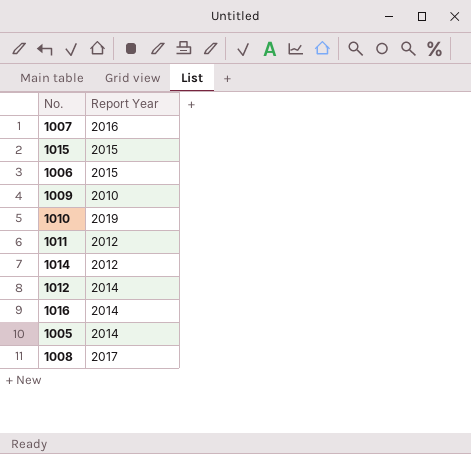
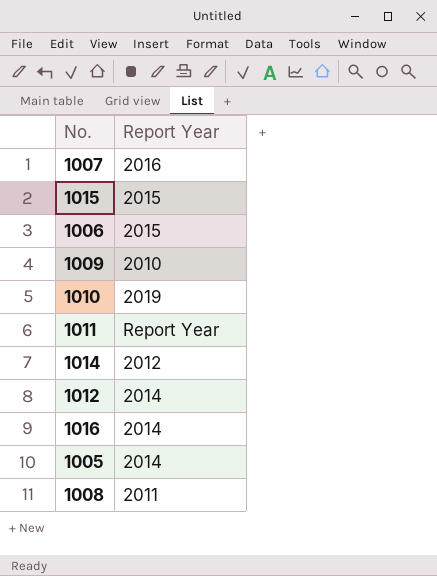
1011 | Report Year: 2012 -> Report Year
1008 | Report Year: 2017 -> 2011

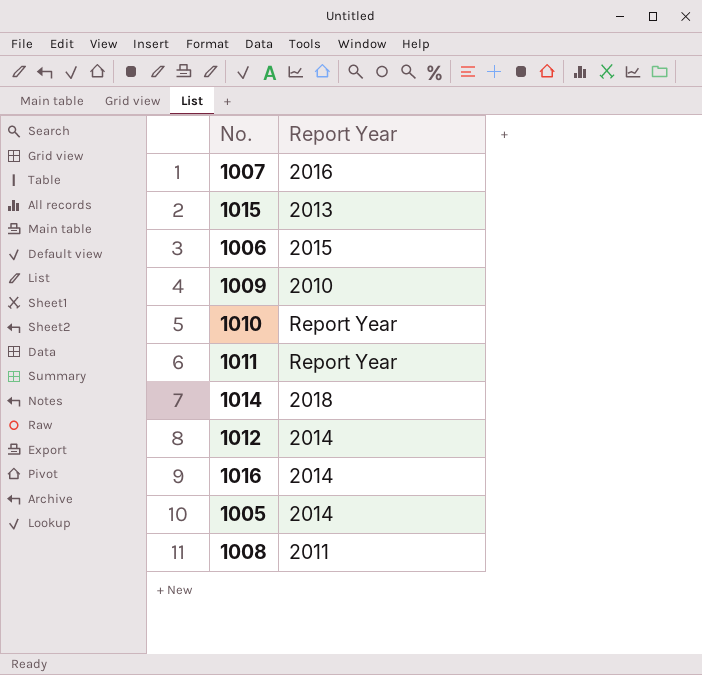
1015 | Report Year: 2015 -> 2013
1010 | Report Year: 2019 -> Report Year
1014 | Report Year: 2012 -> 2018

